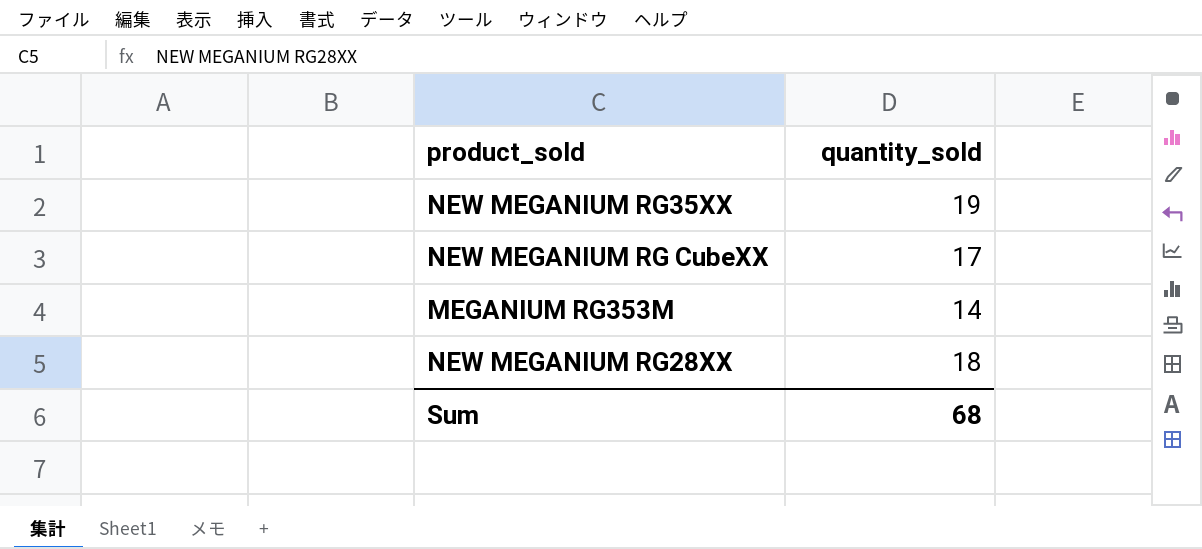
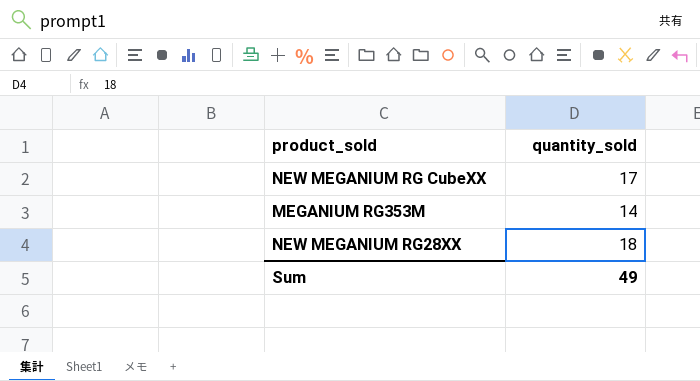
row NEW MEGANIUM RG35XX: 19 -> none
Sum | quantity_sold: 68 -> 49

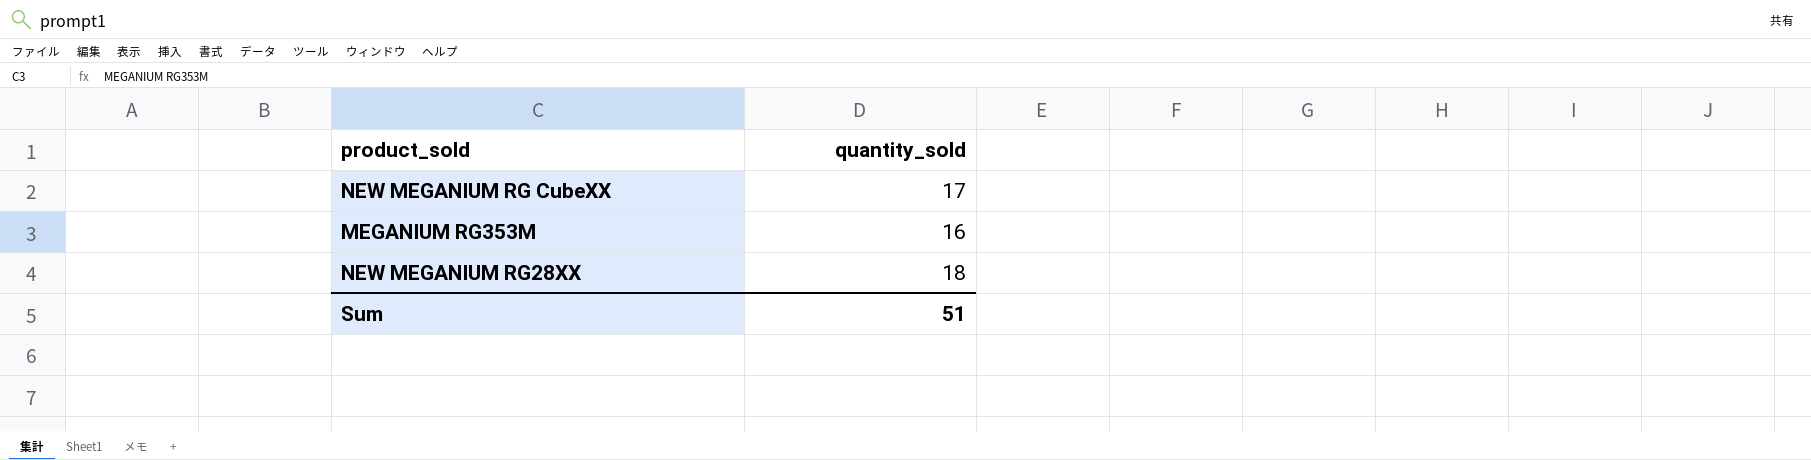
MEGANIUM RG353M | quantity_sold: 14 -> 16
Sum | quantity_sold: 49 -> 51

